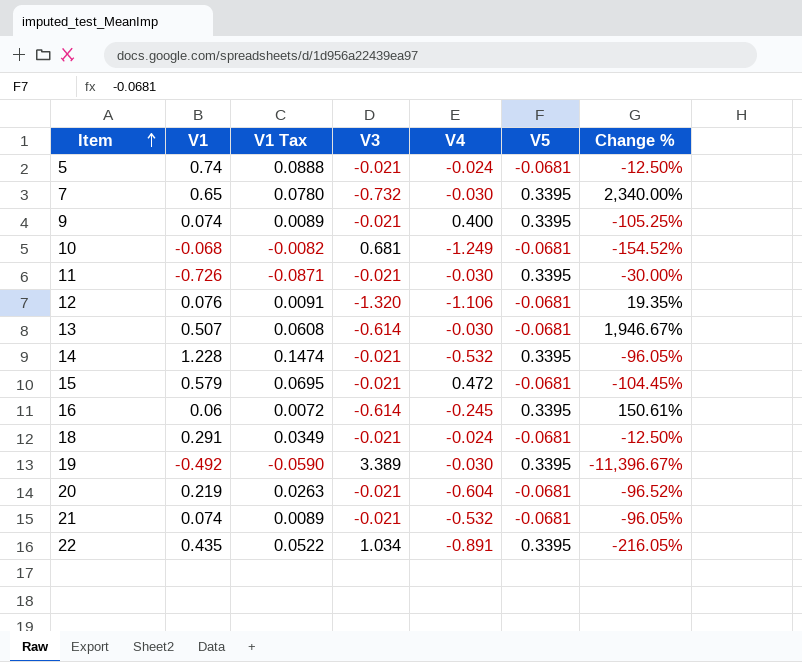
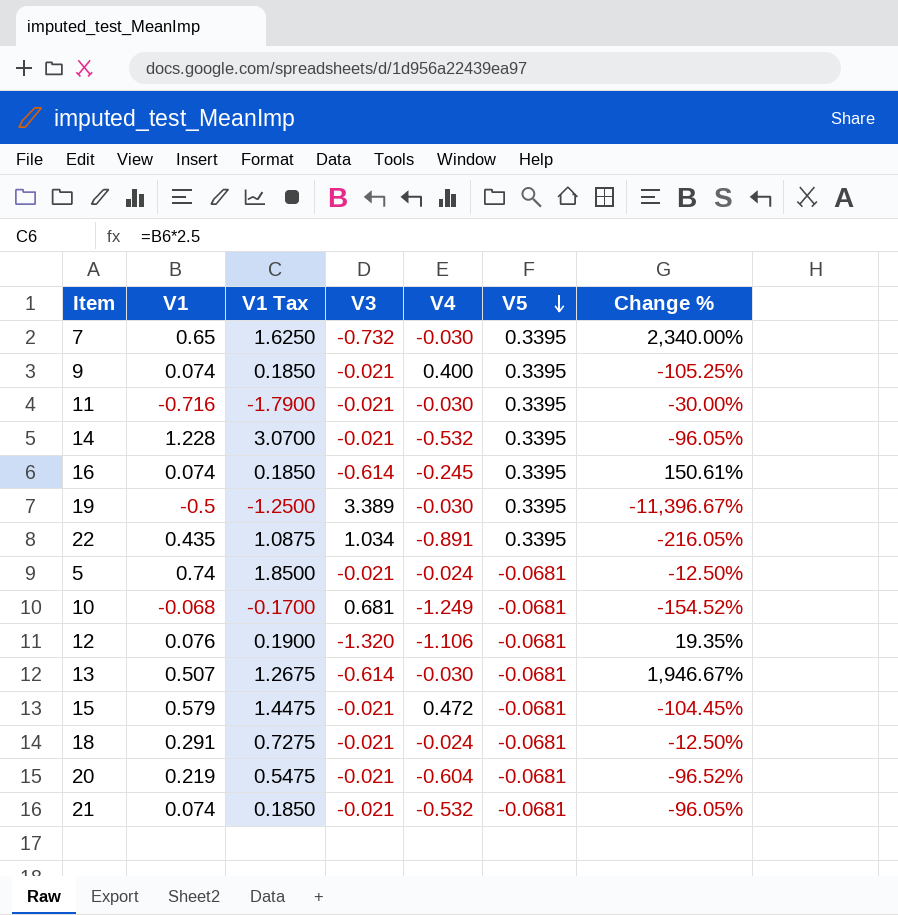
row order: Item ascending -> V5 descending
column V1 Tax | formula: [V1] * 0.12 -> [V1] * 2.5
11 | V1: -0.726 -> -0.716
16 | V1: 0.06 -> 0.074
19 | V1: -0.492 -> -0.5

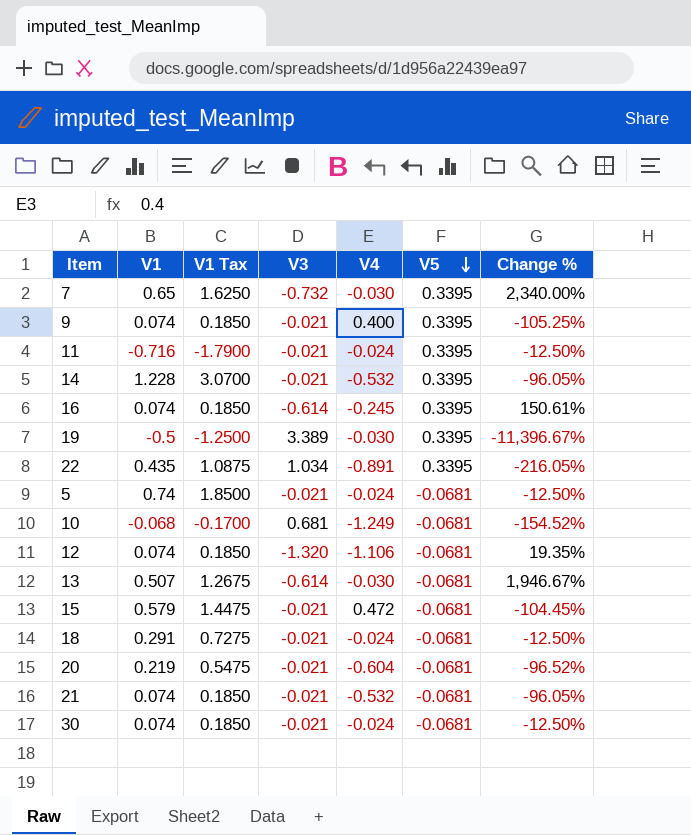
11 | V4: -0.030 -> -0.024
11 | Change %: -30.00% -> -12.50%
12 | V1: 0.076 -> 0.074
12 | V1 Tax: 0.1900 -> 0.1850
row 30: none -> 0.074 | 0.1850 | -0.021 | -0.024 | -0.0681 | -12.50%

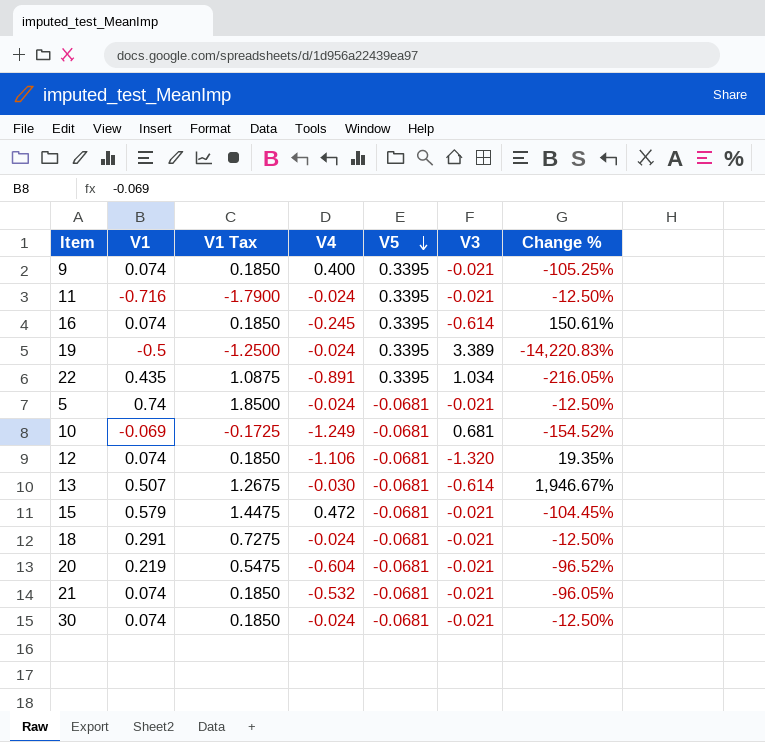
column V3 | position: 4 -> 6
row 7: 0.65 | 1.6250 | -0.732 | -0.030 | 0.3395 | 2,340.00% -> none
row 14: 1.228 | 3.0700 | -0.021 | -0.532 | 0.3395 | -96.05% -> none
19 | V4: -0.030 -> -0.024
19 | Change %: -11,396.67% -> -14,220.83%
10 | V1: -0.068 -> -0.069
10 | V1 Tax: -0.1700 -> -0.1725

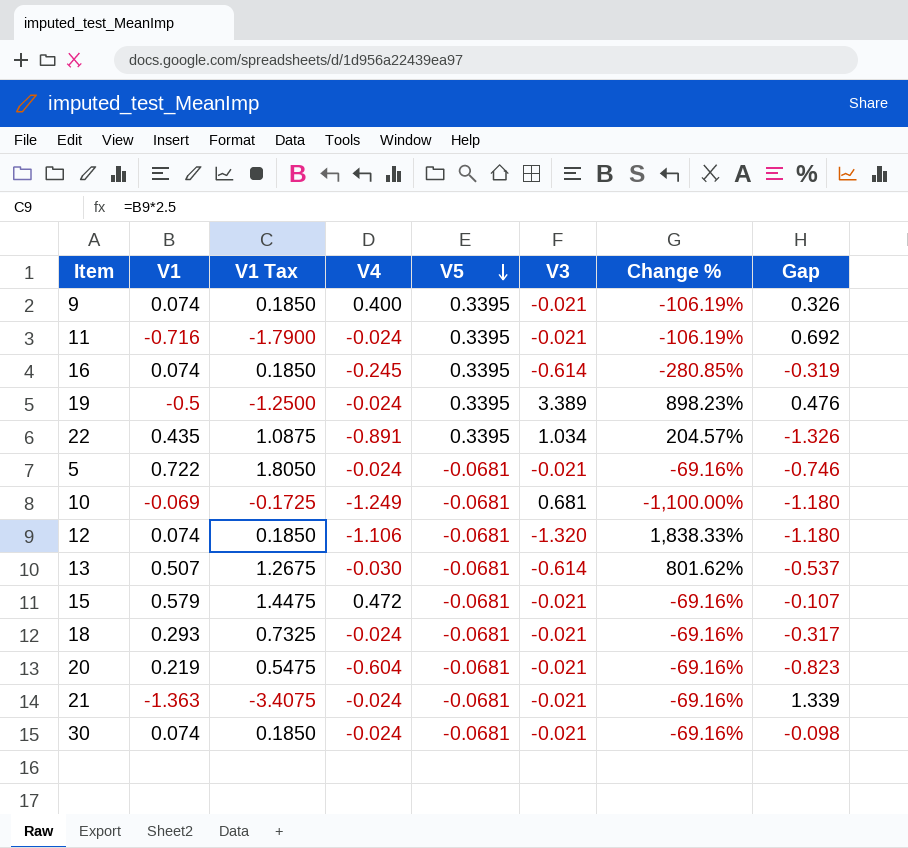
column Change % | formula: ([V3] - [V4]) / [V4] -> ([V3] - [V5]) / [V5]
column Gap | formula: none -> [V4] - [V1]
5 | V1: 0.74 -> 0.722
5 | V1 Tax: 1.8500 -> 1.8050
18 | V1: 0.291 -> 0.293
18 | V1 Tax: 0.7275 -> 0.7325
21 | V1: 0.074 -> -1.363
21 | V1 Tax: 0.1850 -> -3.4075
21 | V4: -0.532 -> -0.024

